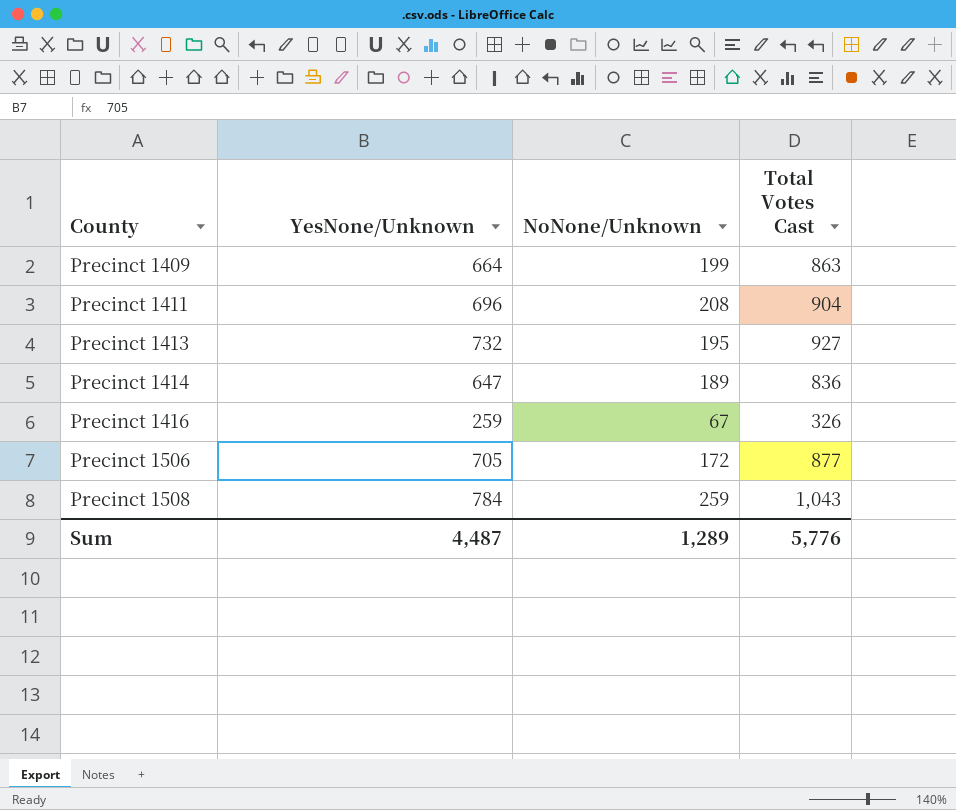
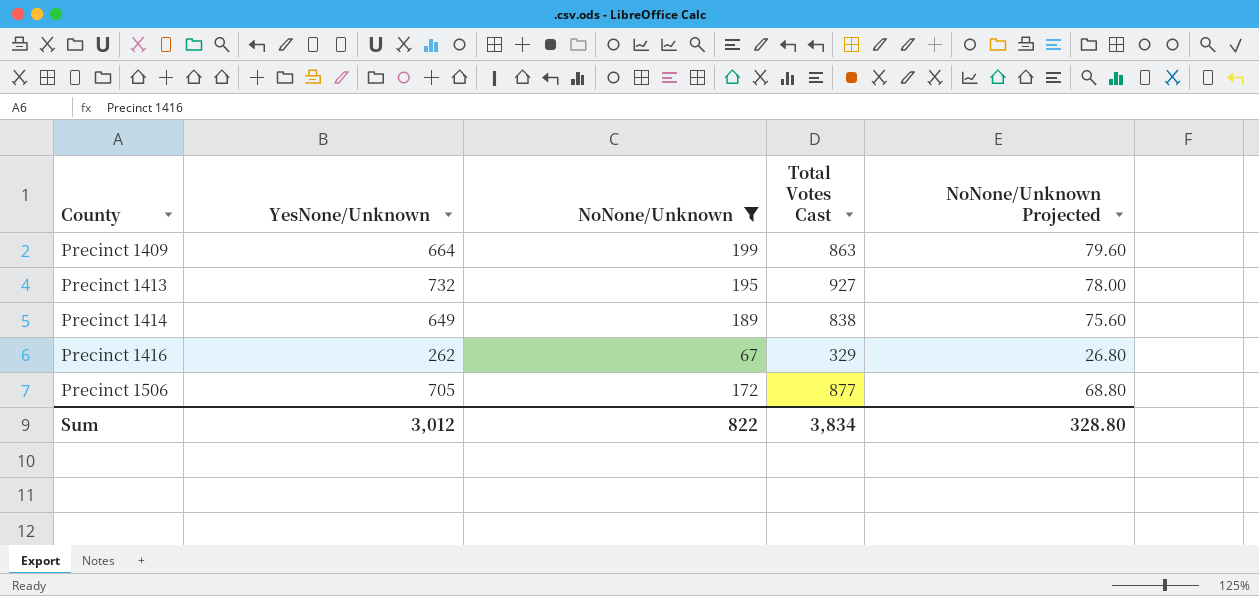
filter: none -> NoNone/Unknown <= 199
column NoNone/Unknown Projected | formula: none -> [NoNone/Unknown] * 0.4
Precinct 1414 | YesNone/Unknown: 647 -> 649
Precinct 1414 | Total Votes Cast: 836 -> 838
Precinct 1416 | YesNone/Unknown: 259 -> 262
Precinct 1416 | Total Votes Cast: 326 -> 329
Sum | YesNone/Unknown: 4,487 -> 3,012
Sum | NoNone/Unknown: 1,289 -> 822
Sum | Total Votes Cast: 5,776 -> 3,834

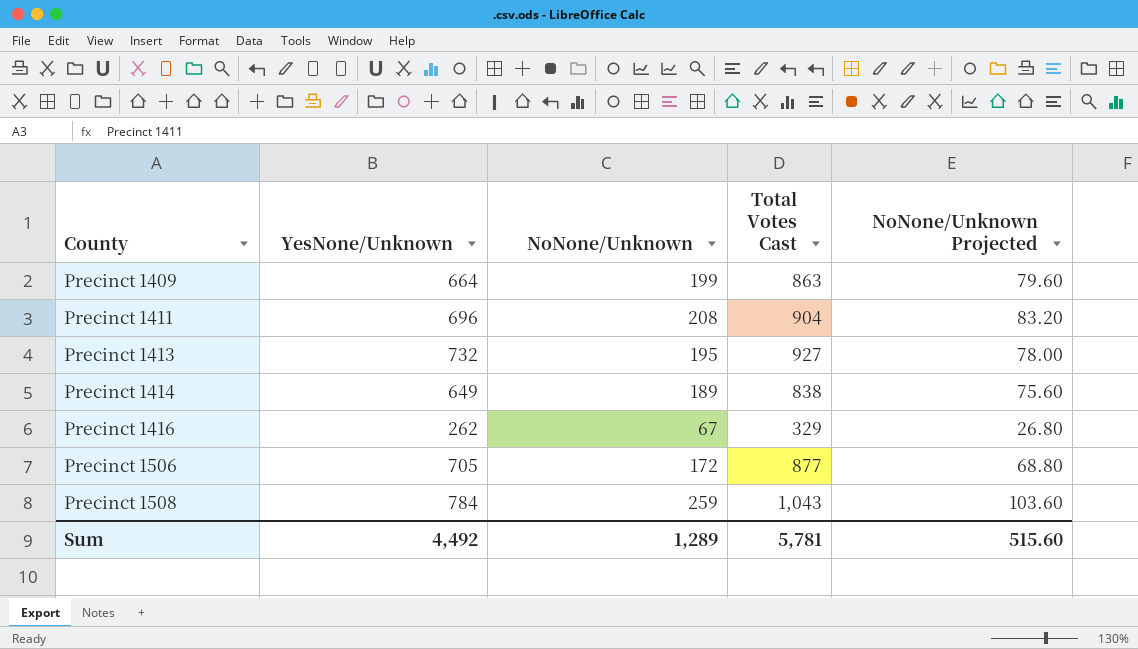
filter: NoNone/Unknown <= 199 -> none
Sum | YesNone/Unknown: 3,012 -> 4,492
Sum | NoNone/Unknown: 822 -> 1,289
Sum | Total Votes Cast: 3,834 -> 5,781
Sum | NoNone/Unknown Projected: 328.80 -> 515.60

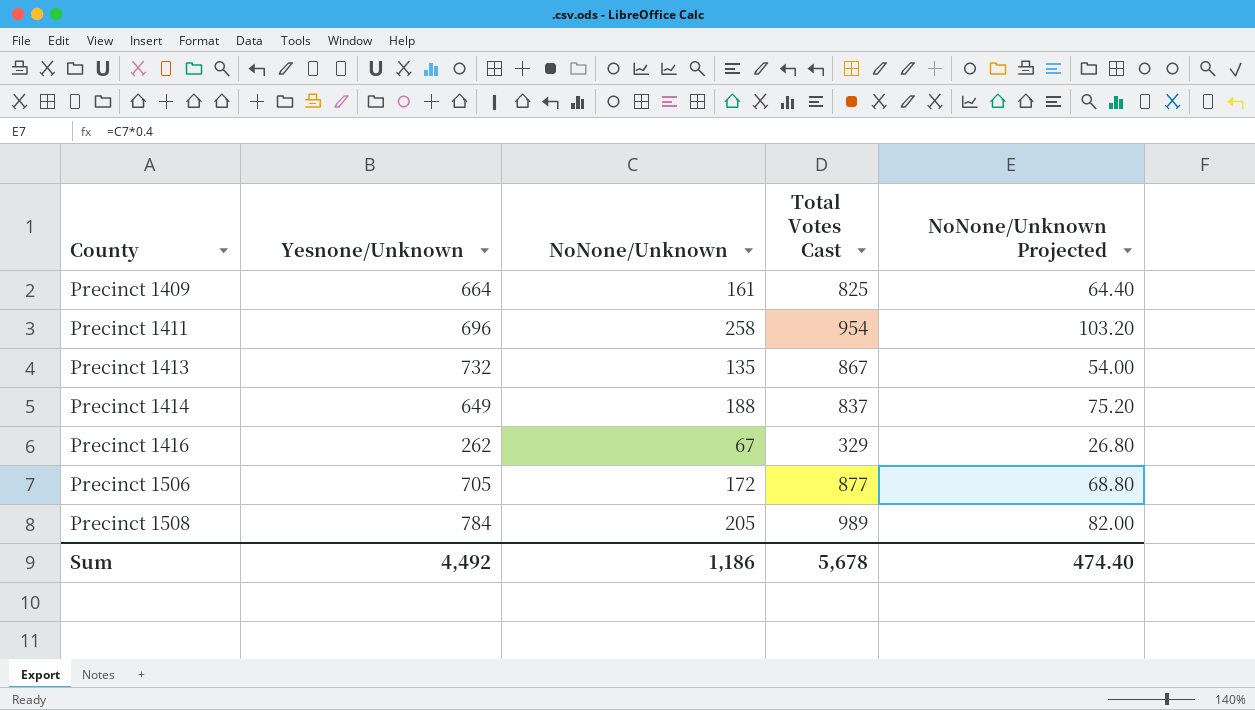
column name: YesNone/Unknown -> Yesnone/Unknown
Precinct 1409 | NoNone/Unknown: 199 -> 161
Precinct 1409 | Total Votes Cast: 863 -> 825
Precinct 1409 | NoNone/Unknown Projected: 79.60 -> 64.40
Precinct 1411 | NoNone/Unknown: 208 -> 258
Precinct 1411 | Total Votes Cast: 904 -> 954
Precinct 1411 | NoNone/Unknown Projected: 83.20 -> 103.20
Precinct 1413 | NoNone/Unknown: 195 -> 135
Precinct 1413 | Total Votes Cast: 927 -> 867
Precinct 1413 | NoNone/Unknown Projected: 78.00 -> 54.00
Precinct 1414 | NoNone/Unknown: 189 -> 188
Precinct 1414 | Total Votes Cast: 838 -> 837
Precinct 1414 | NoNone/Unknown Projected: 75.60 -> 75.20
Precinct 1508 | NoNone/Unknown: 259 -> 205
Precinct 1508 | Total Votes Cast: 1,043 -> 989
Precinct 1508 | NoNone/Unknown Projected: 103.60 -> 82.00
Sum | NoNone/Unknown: 1,289 -> 1,186
Sum | Total Votes Cast: 5,781 -> 5,678
Sum | NoNone/Unknown Projected: 515.60 -> 474.40

